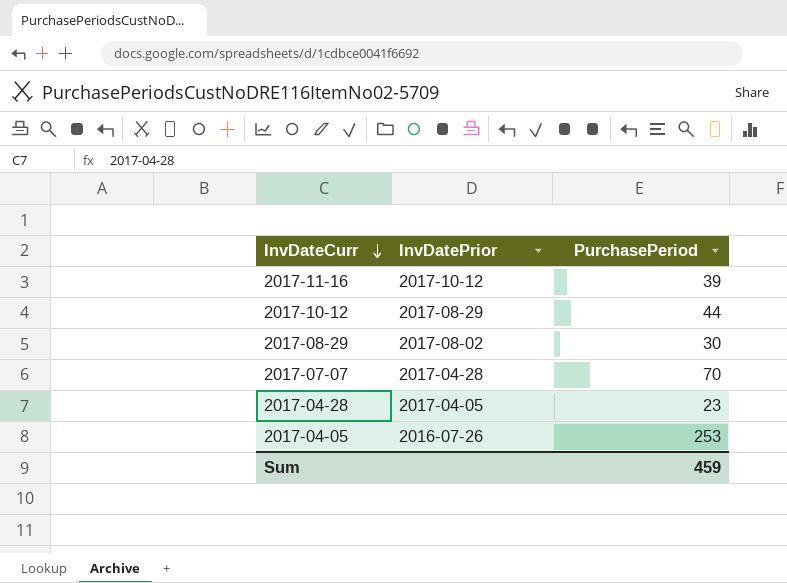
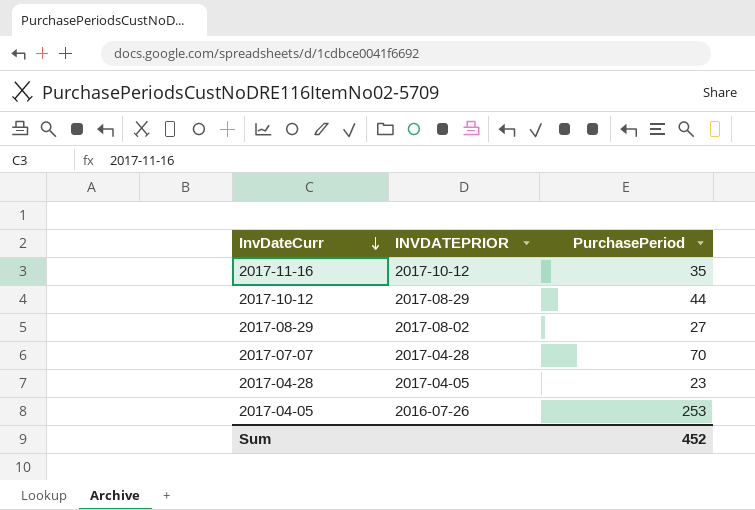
column name: InvDatePrior -> INVDATEPRIOR
2017-11-16 | PurchasePeriod: 39 -> 35
2017-08-29 | PurchasePeriod: 30 -> 27
Sum | PurchasePeriod: 459 -> 452

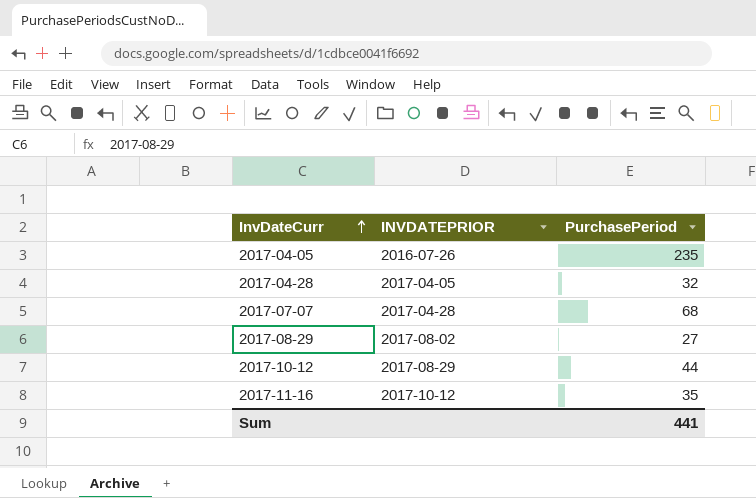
row order: InvDateCurr descending -> InvDateCurr ascending
2017-04-05 | PurchasePeriod: 253 -> 235
2017-04-28 | PurchasePeriod: 23 -> 32
2017-07-07 | PurchasePeriod: 70 -> 68
Sum | PurchasePeriod: 452 -> 441

